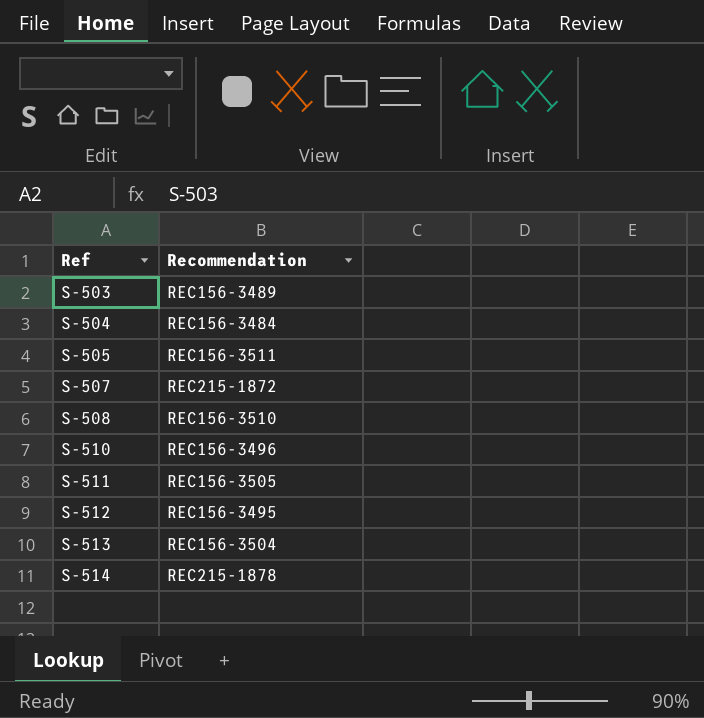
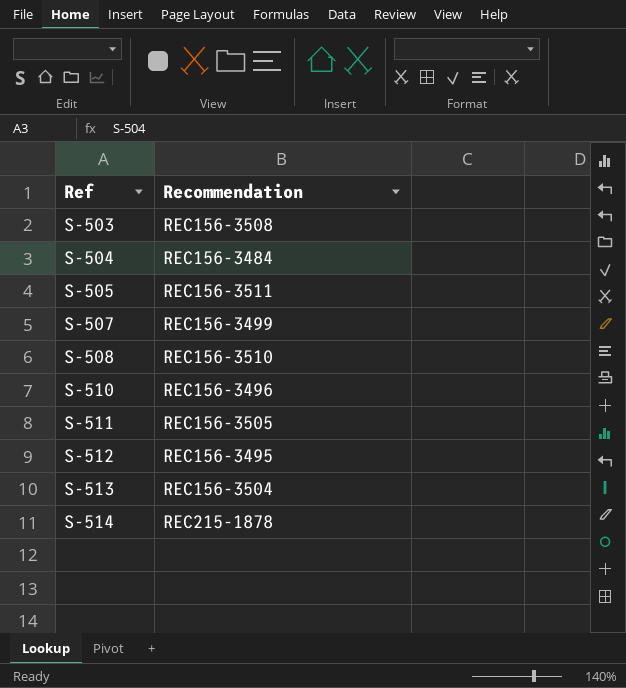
S-503 | Recommendation: REC156-3489 -> REC156-3508
S-507 | Recommendation: REC215-1872 -> REC156-3499

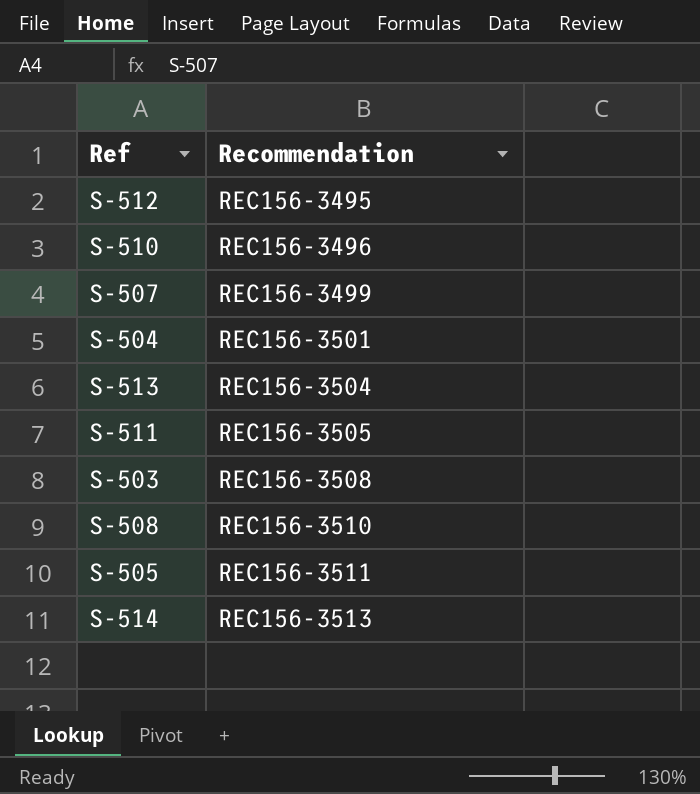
row order: Ref ascending -> Recommendation ascending
S-504 | Recommendation: REC156-3484 -> REC156-3501
S-514 | Recommendation: REC215-1878 -> REC156-3513

